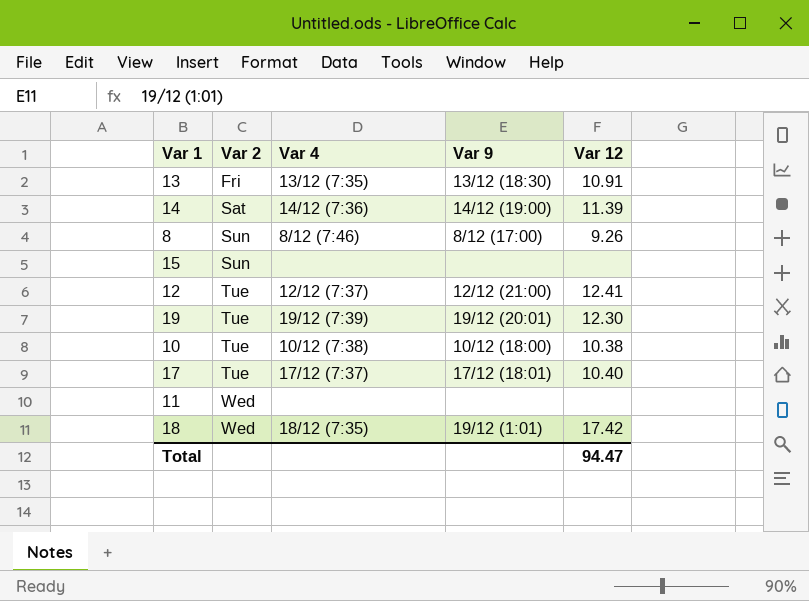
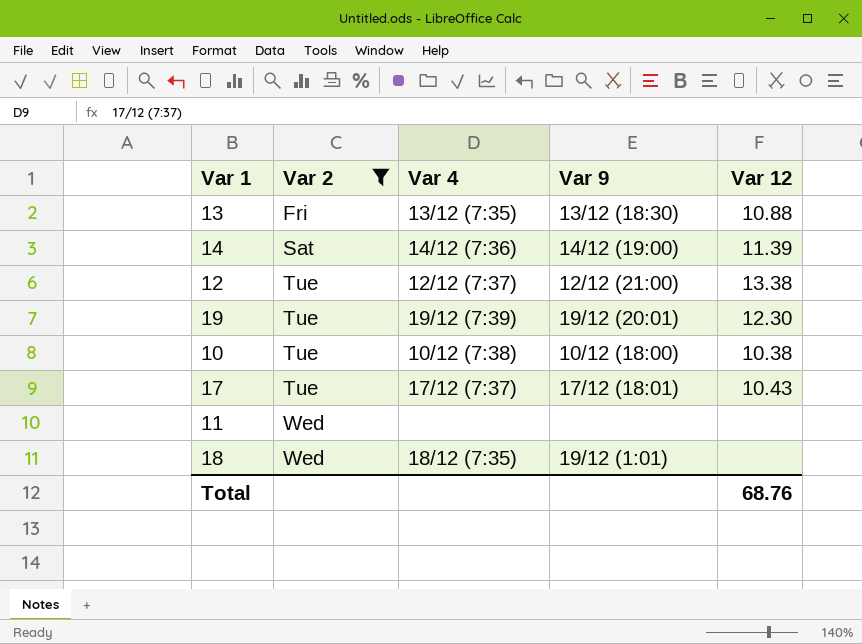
filter: none -> Var 2 != Sun
13 | Var 12: 10.91 -> 10.88
12 | Var 12: 12.41 -> 13.38
17 | Var 12: 10.40 -> 10.43
18 | Var 12: 17.42 -> none
Total | Var 12: 94.47 -> 68.76

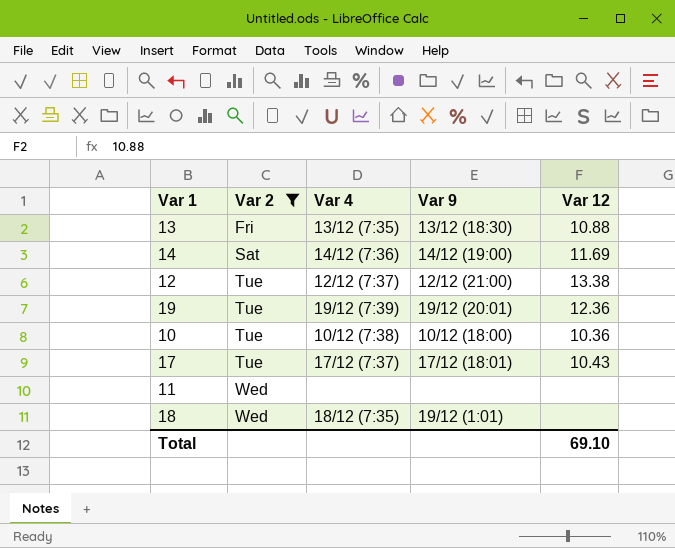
14 | Var 12: 11.39 -> 11.69
19 | Var 12: 12.30 -> 12.36
10 | Var 12: 10.38 -> 10.36
Total | Var 12: 68.76 -> 69.10

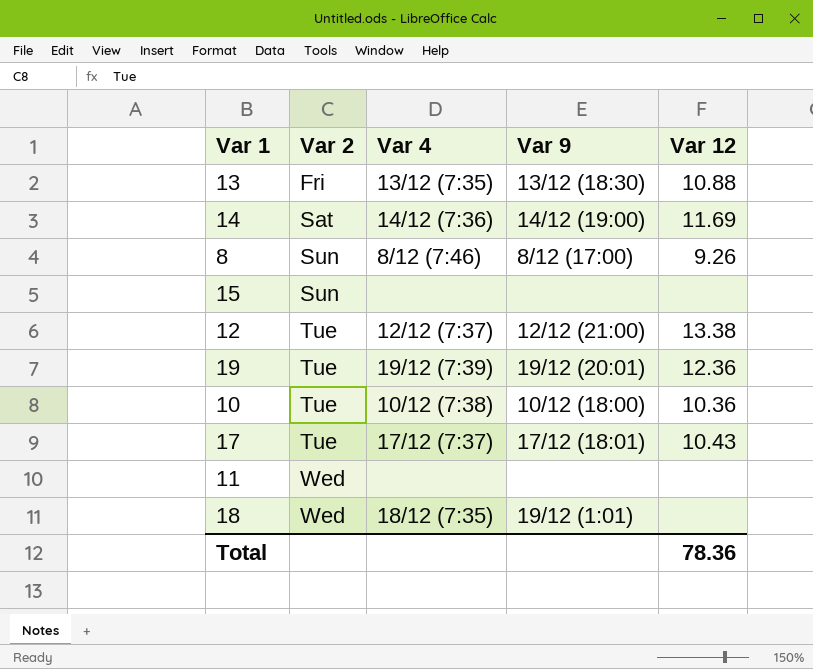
filter: Var 2 != Sun -> none
Total | Var 12: 69.10 -> 78.36

